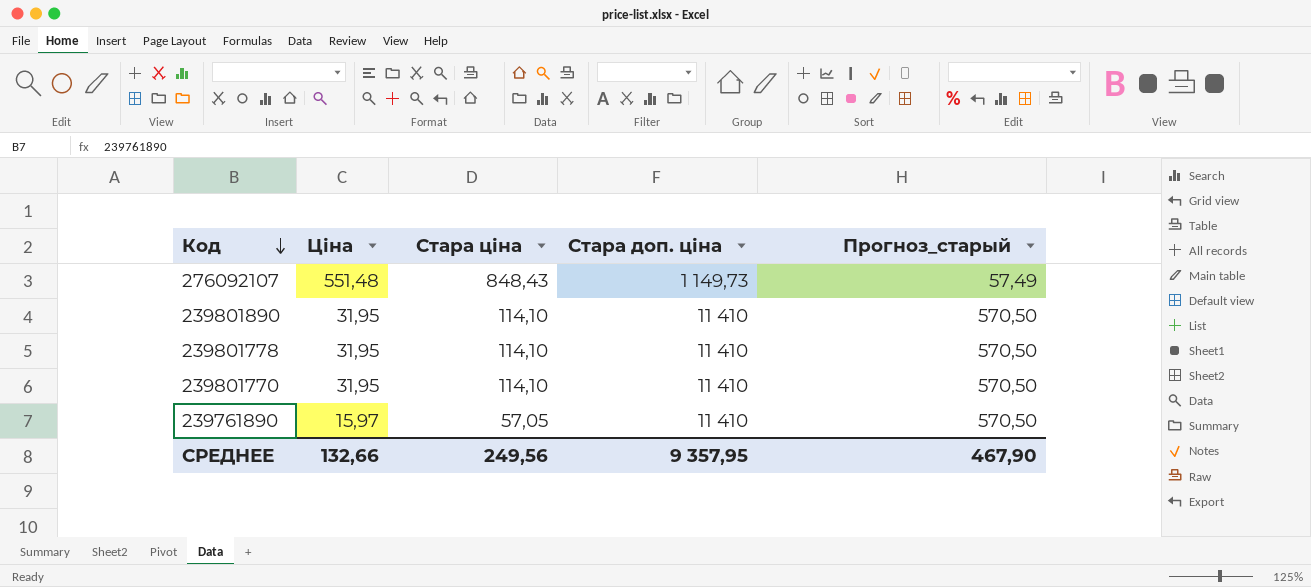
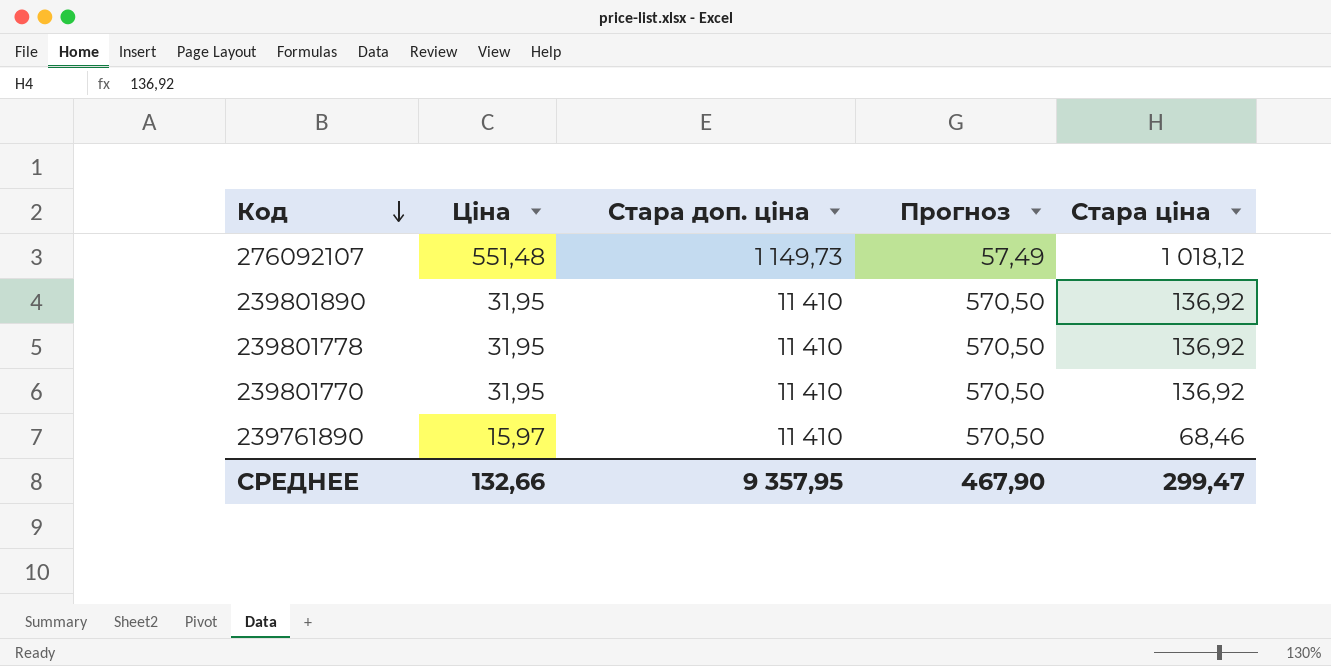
column name: Прогноз_старый -> Прогноз
column Стара ціна | position: 3 -> 5
276092107 | Стара ціна: 848,43 -> 1 018,12
239801890 | Стара ціна: 114,10 -> 136,92
239801778 | Стара ціна: 114,10 -> 136,92
239801770 | Стара ціна: 114,10 -> 136,92
239761890 | Стара ціна: 57,05 -> 68,46
СРЕДНЕЕ | Стара ціна: 249,56 -> 299,47

